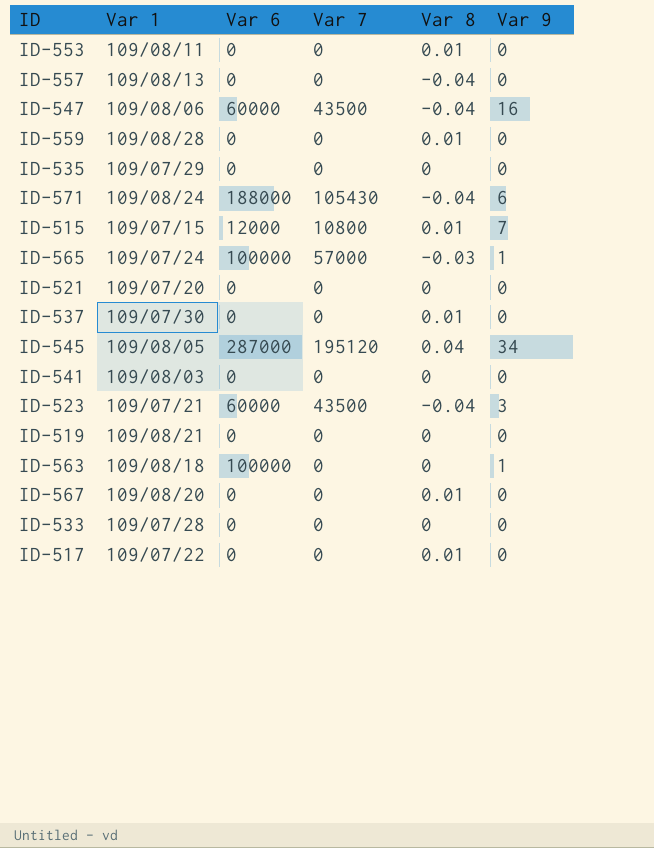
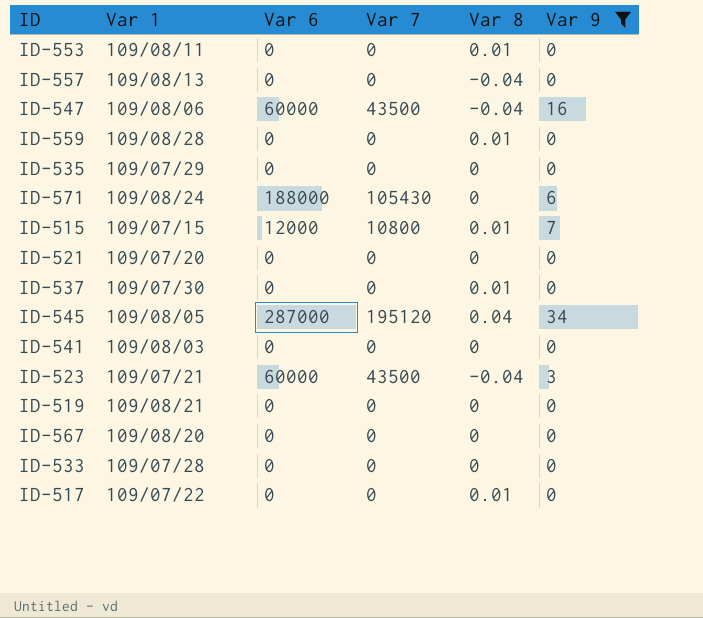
filter: none -> Var 9 != 1
ID-571 | Var 8: -0.04 -> 0
ID-567 | Var 8: 0.01 -> 0

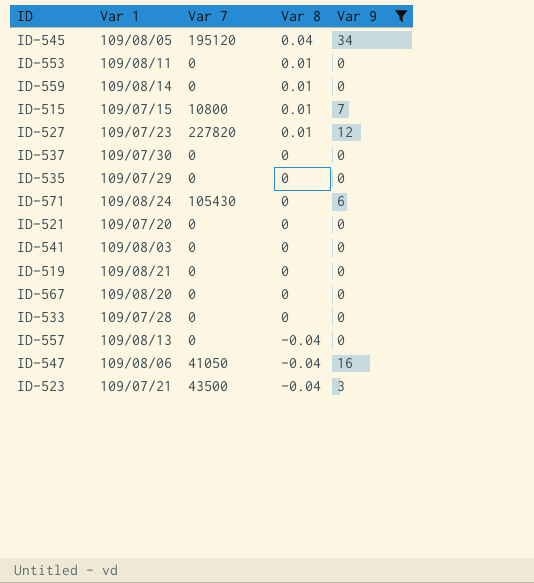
row order: none -> Var 8 descending
column Var 6 | position: 3 -> none
row ID-517: 109/07/22 | 0 | 0 | 0.01 | 0 -> none
ID-559 | Var 1: 109/08/28 -> 109/08/14
row ID-527: none -> 109/07/23 | 227820 | 0.01 | 12
ID-537 | Var 8: 0.01 -> 0
ID-547 | Var 7: 43500 -> 41050

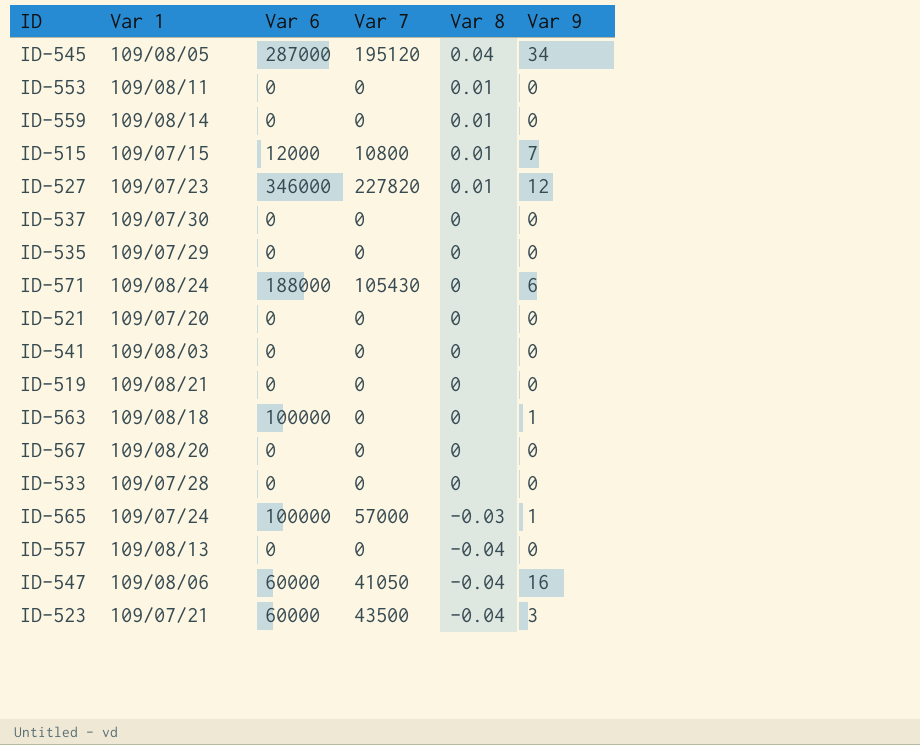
filter: Var 9 != 1 -> none
column Var 6 | position: none -> 3

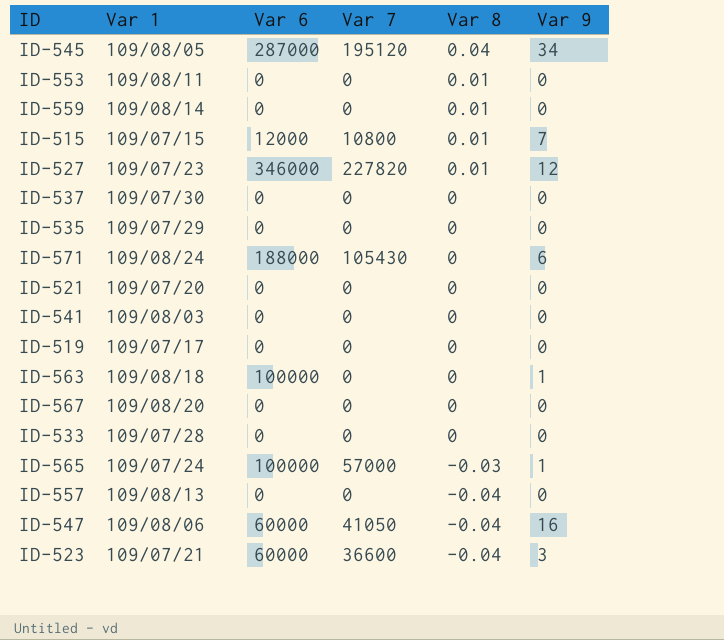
ID-519 | Var 1: 109/08/21 -> 109/07/17
ID-523 | Var 7: 43500 -> 36600

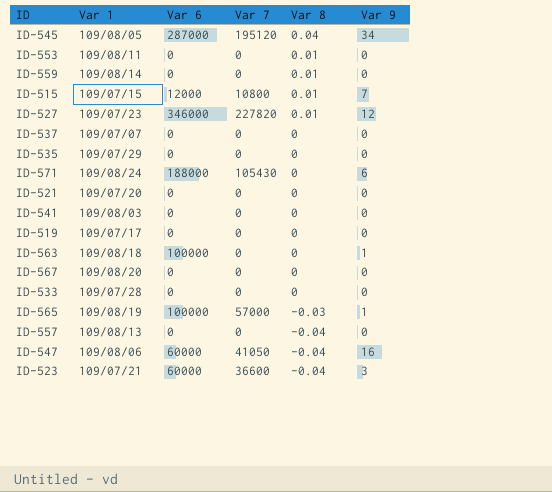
ID-537 | Var 1: 109/07/30 -> 109/07/07
ID-565 | Var 1: 109/07/24 -> 109/08/19

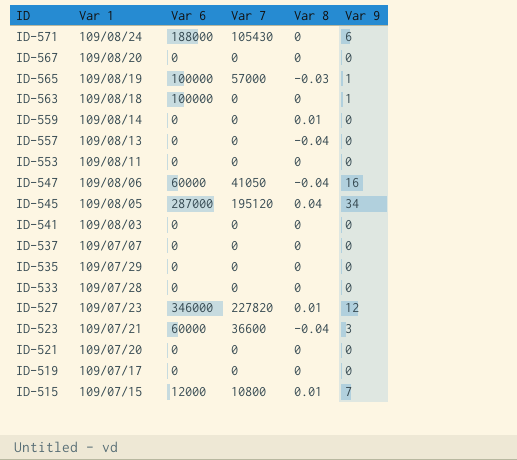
row order: Var 8 descending -> ID descending
ID-553 | Var 8: 0.01 -> 0

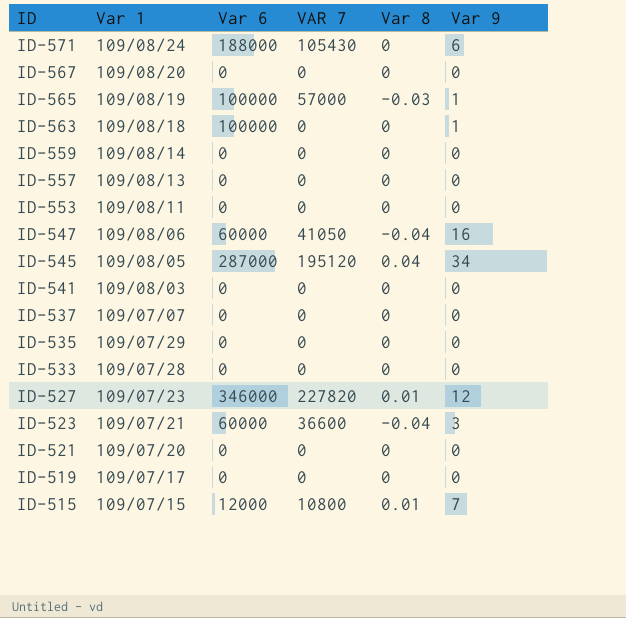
column name: Var 7 -> VAR 7
ID-559 | Var 8: 0.01 -> 0
ID-557 | Var 8: -0.04 -> 0

